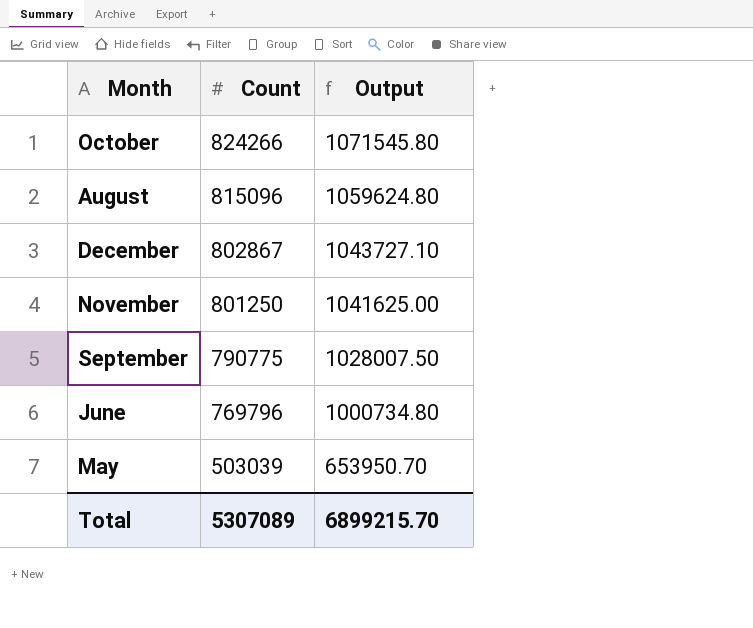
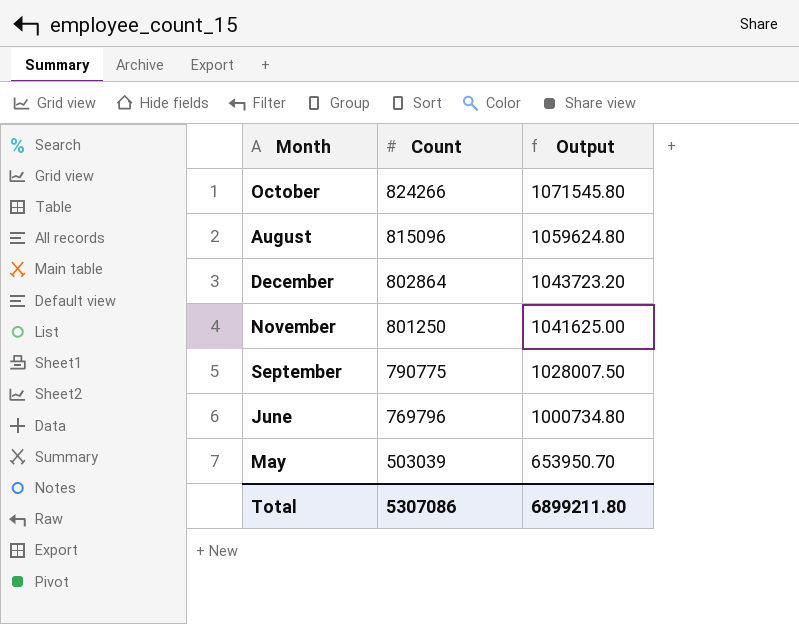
December | Count: 802867 -> 802864
December | Output: 1043727.10 -> 1043723.20
Total | Count: 5307089 -> 5307086
Total | Output: 6899215.70 -> 6899211.80

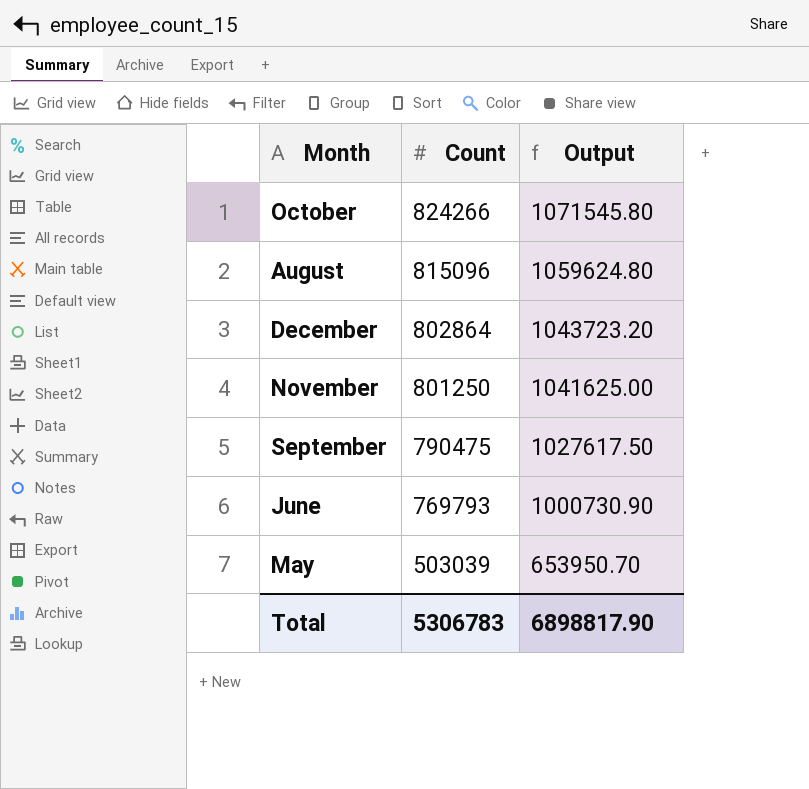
September | Count: 790775 -> 790475
September | Output: 1028007.50 -> 1027617.50
June | Count: 769796 -> 769793
June | Output: 1000734.80 -> 1000730.90
Total | Count: 5307086 -> 5306783
Total | Output: 6899211.80 -> 6898817.90

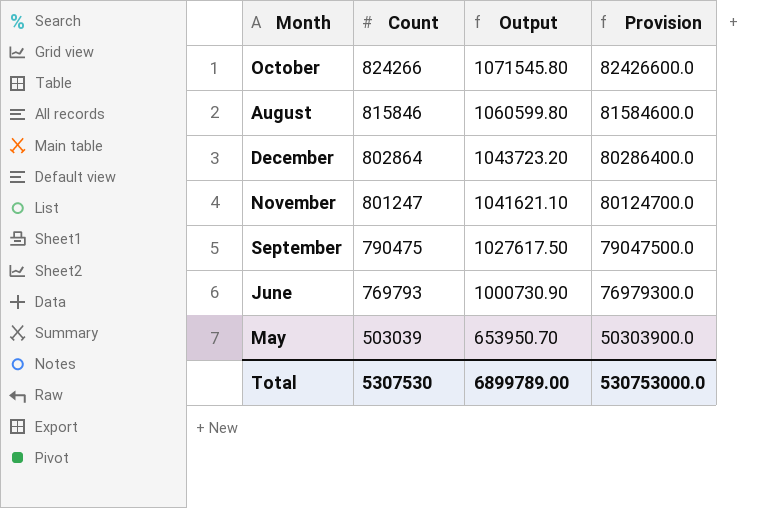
column Provision | formula: none -> [Count] * 100
August | Count: 815096 -> 815846
August | Output: 1059624.80 -> 1060599.80
November | Count: 801250 -> 801247
November | Output: 1041625.00 -> 1041621.10
Total | Count: 5306783 -> 5307530
Total | Output: 6898817.90 -> 6899789.00

